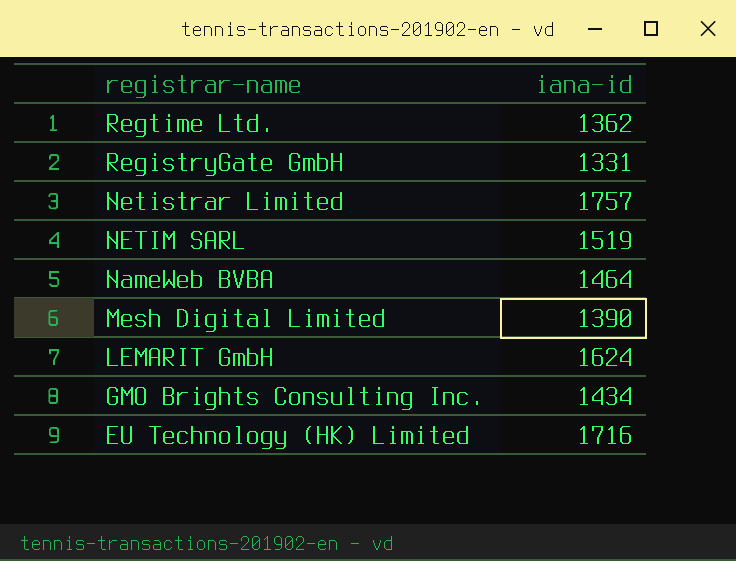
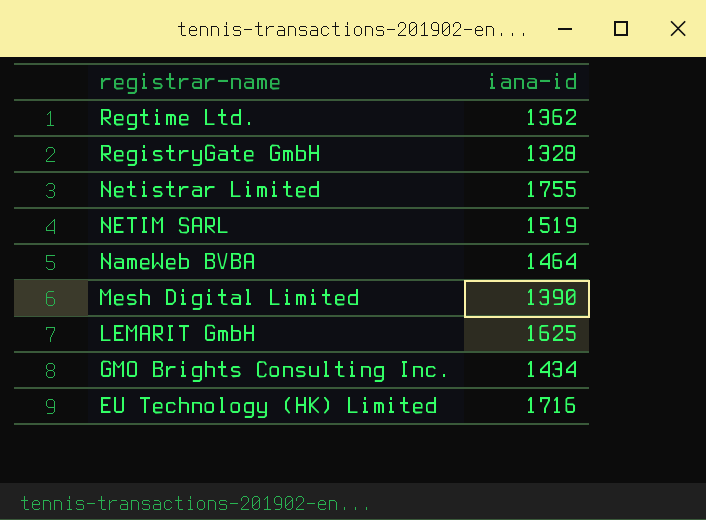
RegistryGate GmbH | iana-id: 1331 -> 1328
Netistrar Limited | iana-id: 1757 -> 1755
LEMARIT GmbH | iana-id: 1624 -> 1625

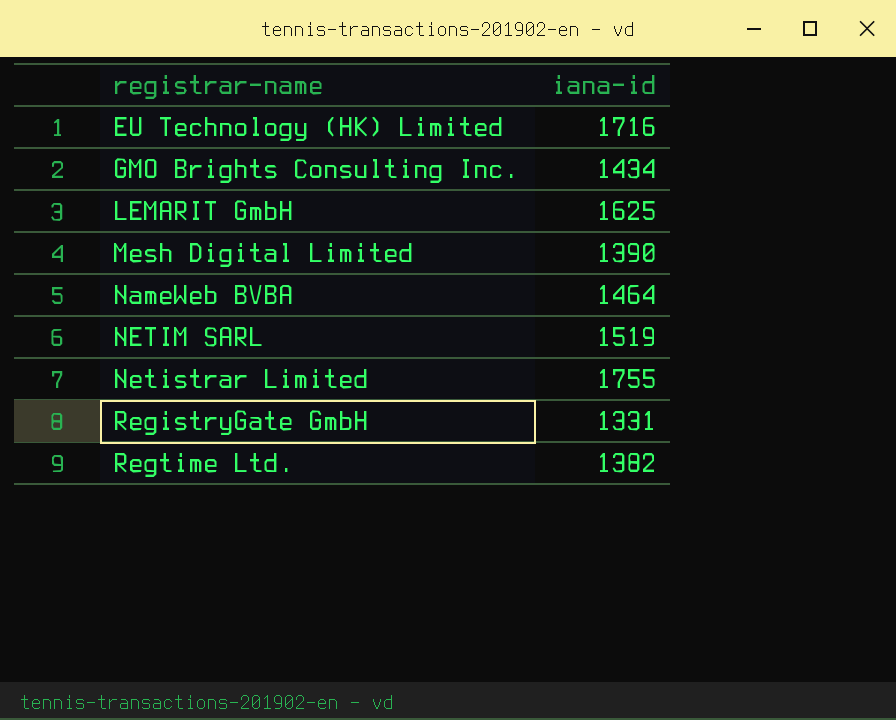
row order: registrar-name descending -> registrar-name ascending
RegistryGate GmbH | iana-id: 1328 -> 1331
Regtime Ltd. | iana-id: 1362 -> 1382

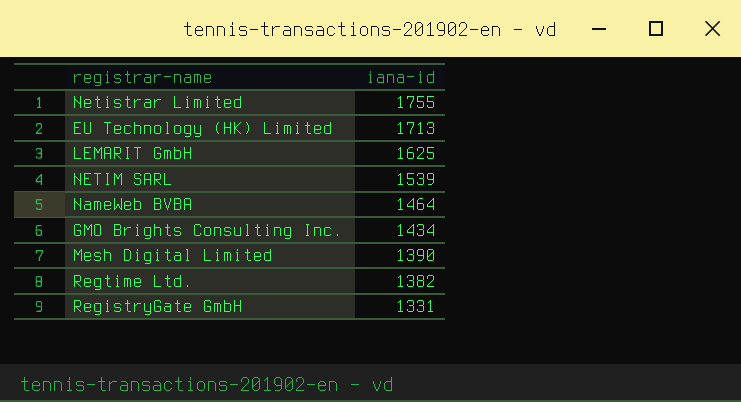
row order: registrar-name ascending -> iana-id descending
EU Technology (HK) Limited | iana-id: 1716 -> 1713
NETIM SARL | iana-id: 1519 -> 1539

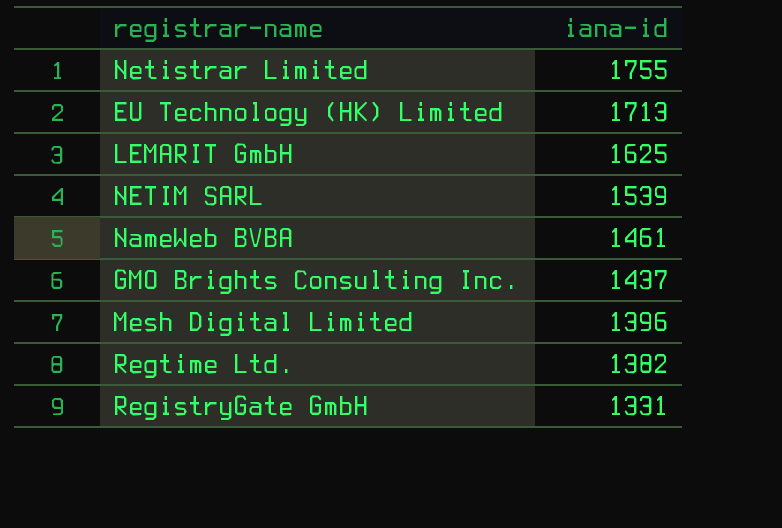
NameWeb BVBA | iana-id: 1464 -> 1461
GMO Brights Consulting Inc. | iana-id: 1434 -> 1437
Mesh Digital Limited | iana-id: 1390 -> 1396

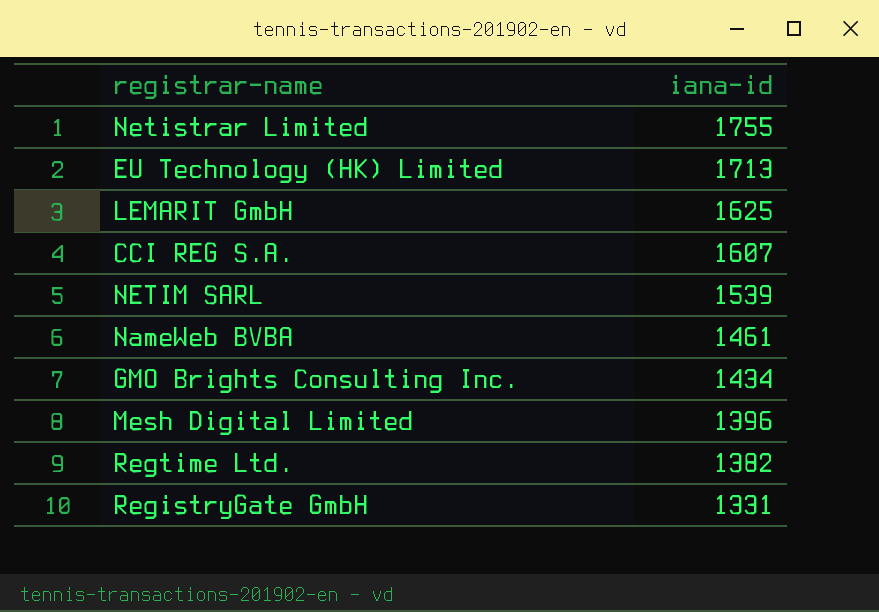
row CCI REG S.A.: none -> 1607
GMO Brights Consulting Inc. | iana-id: 1437 -> 1434

